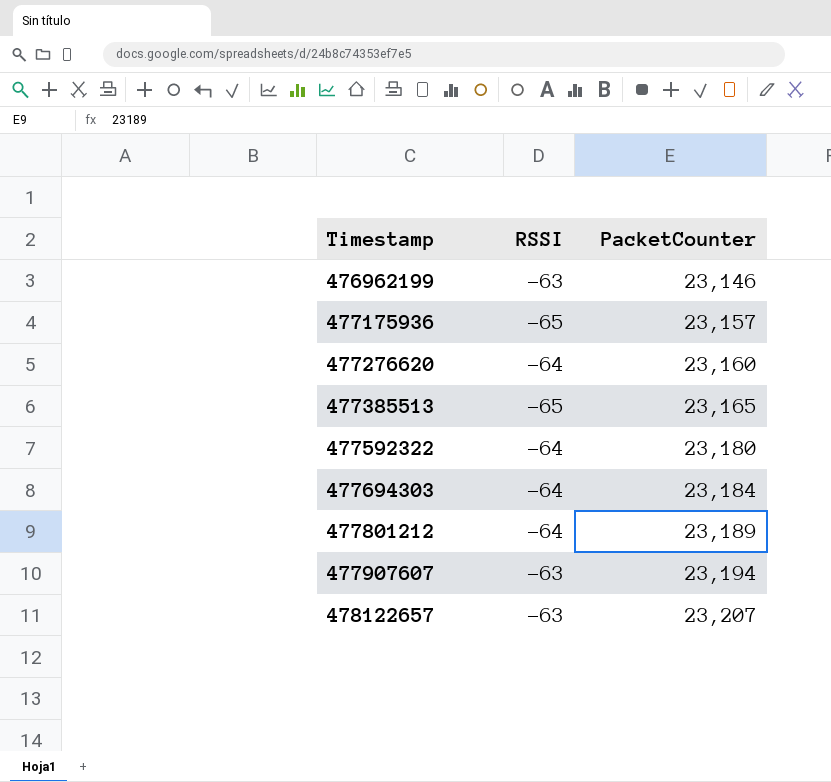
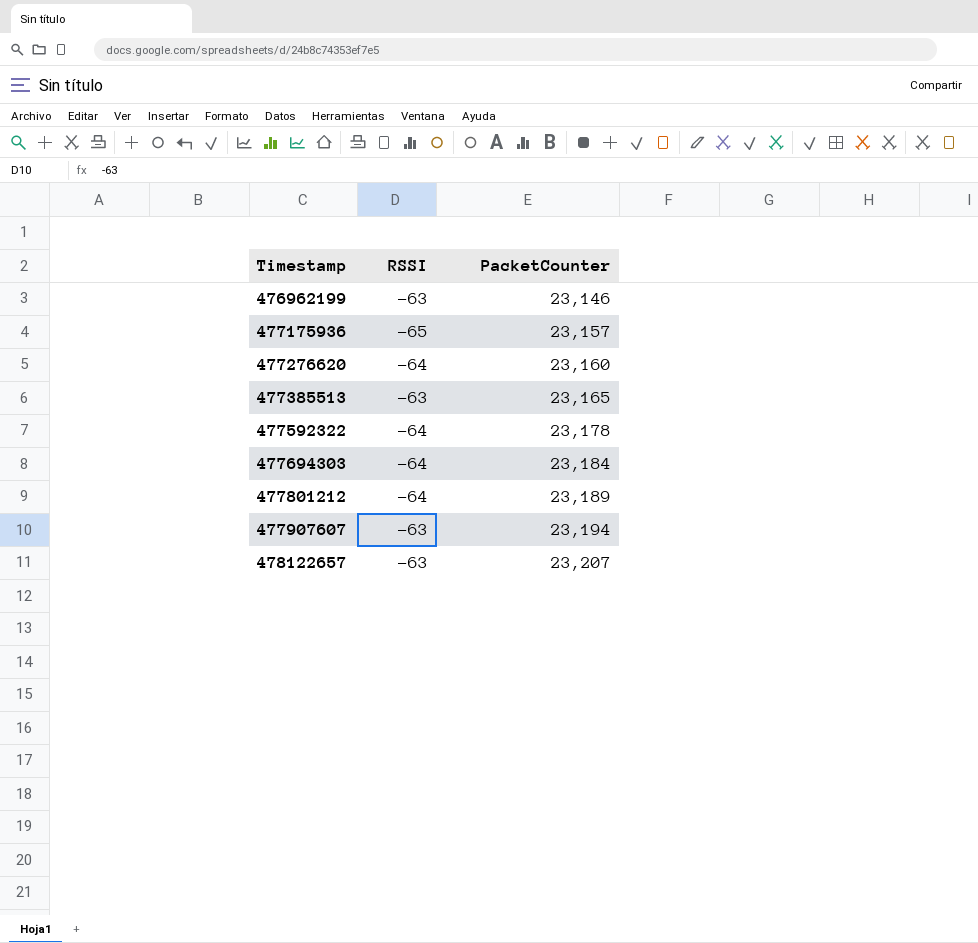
477385513 | RSSI: -65 -> -63
477592322 | PacketCounter: 23,180 -> 23,178

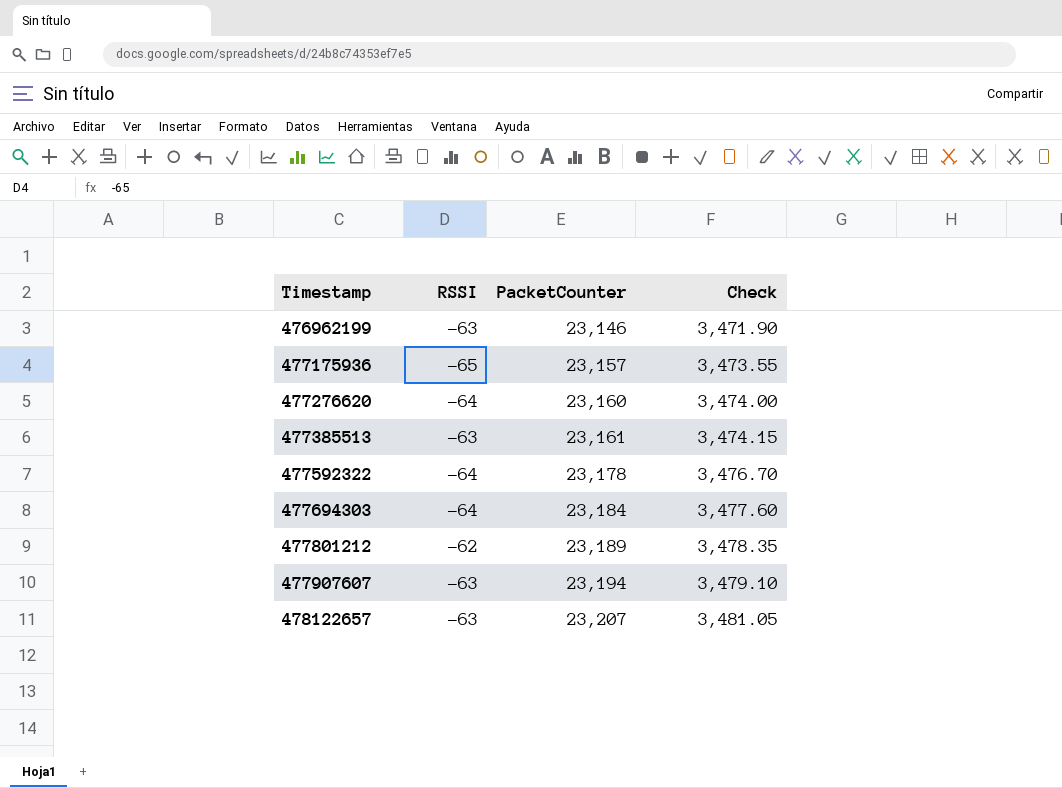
column Check | formula: none -> [PacketCounter] * 0.15
477385513 | PacketCounter: 23,165 -> 23,161
477801212 | RSSI: -64 -> -62

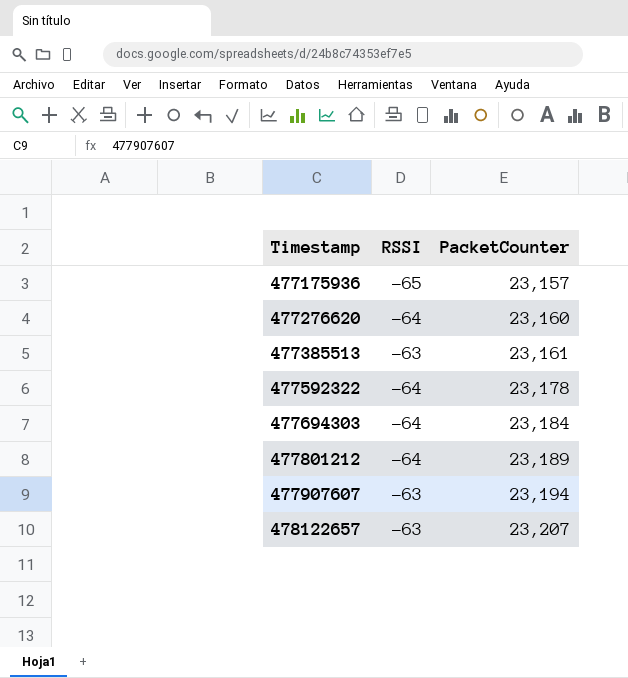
column Check | formula: [PacketCounter] * 0.15 -> none
row 476962199: -63 | 23,146 | 3,471.90 -> none
477801212 | RSSI: -62 -> -64

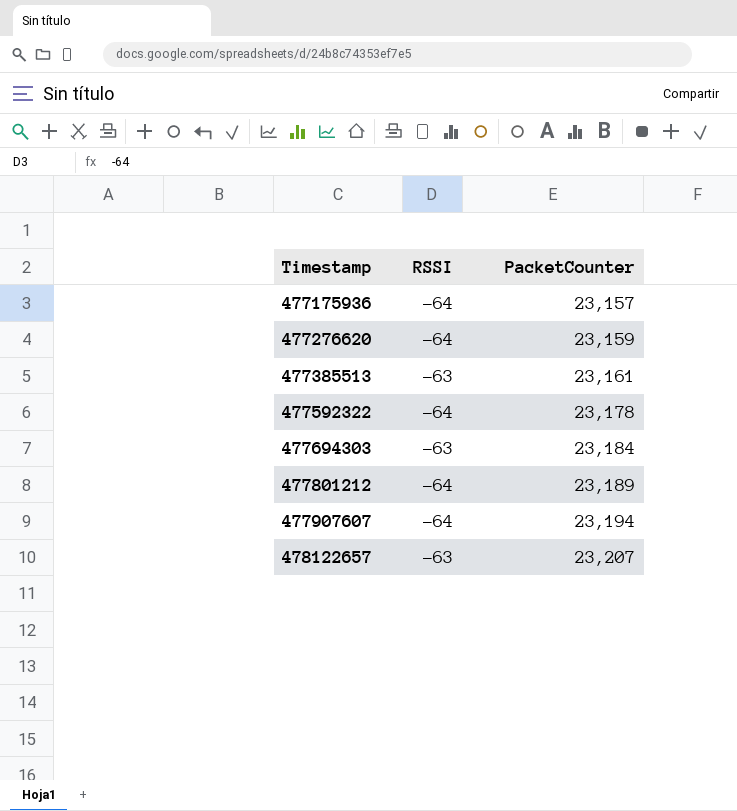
477175936 | RSSI: -65 -> -64
477276620 | PacketCounter: 23,160 -> 23,159
477694303 | RSSI: -64 -> -63
477907607 | RSSI: -63 -> -64

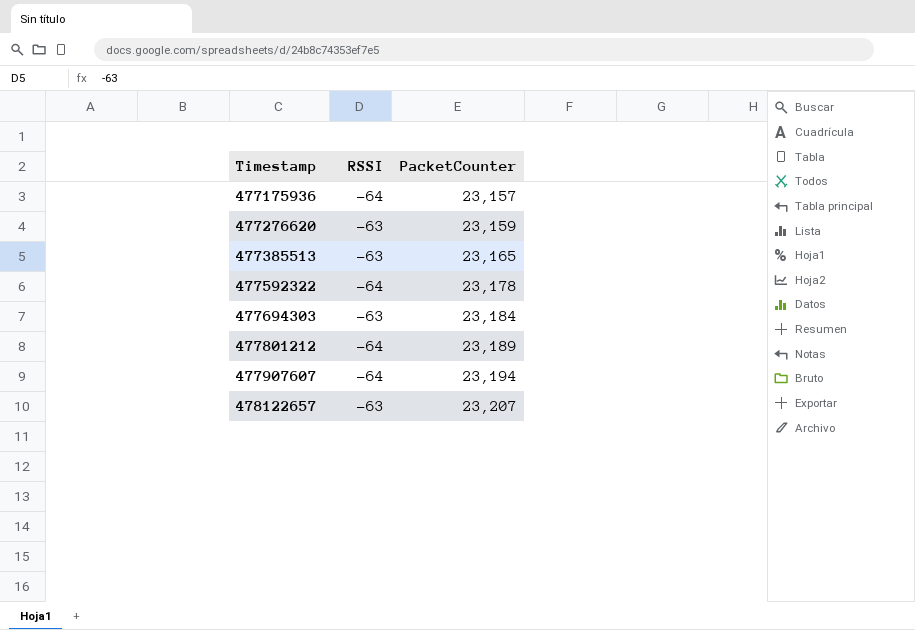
477276620 | RSSI: -64 -> -63
477385513 | PacketCounter: 23,161 -> 23,165

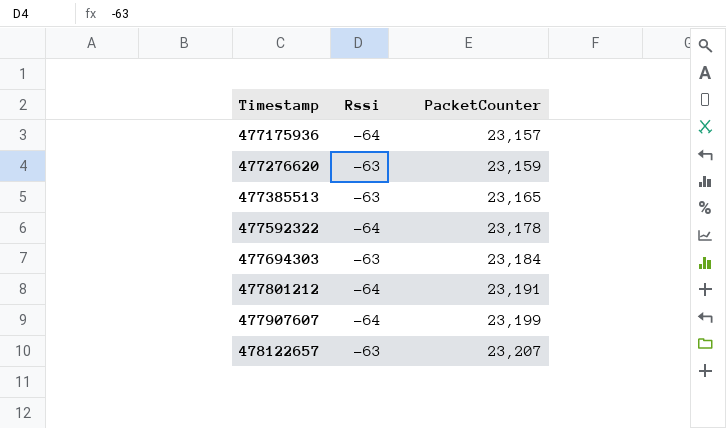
column name: RSSI -> Rssi
477801212 | PacketCounter: 23,189 -> 23,191
477907607 | PacketCounter: 23,194 -> 23,199

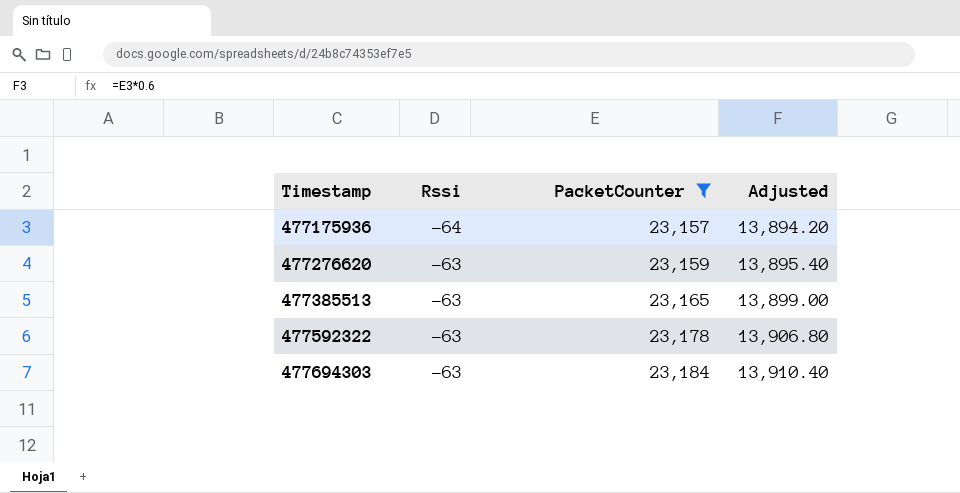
filter: none -> PacketCounter <= 23,184
column Adjusted | formula: none -> [PacketCounter] * 0.6
477592322 | Rssi: -64 -> -63

